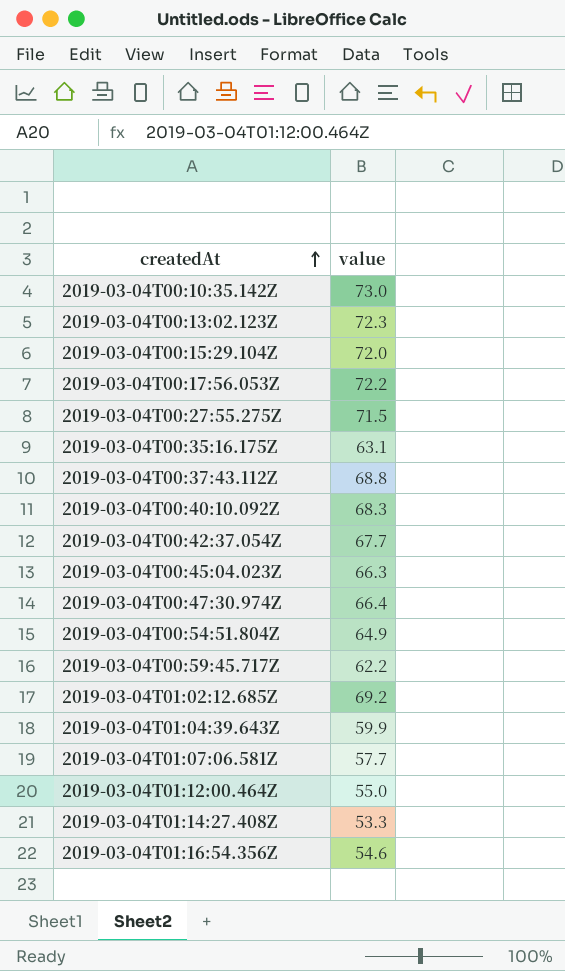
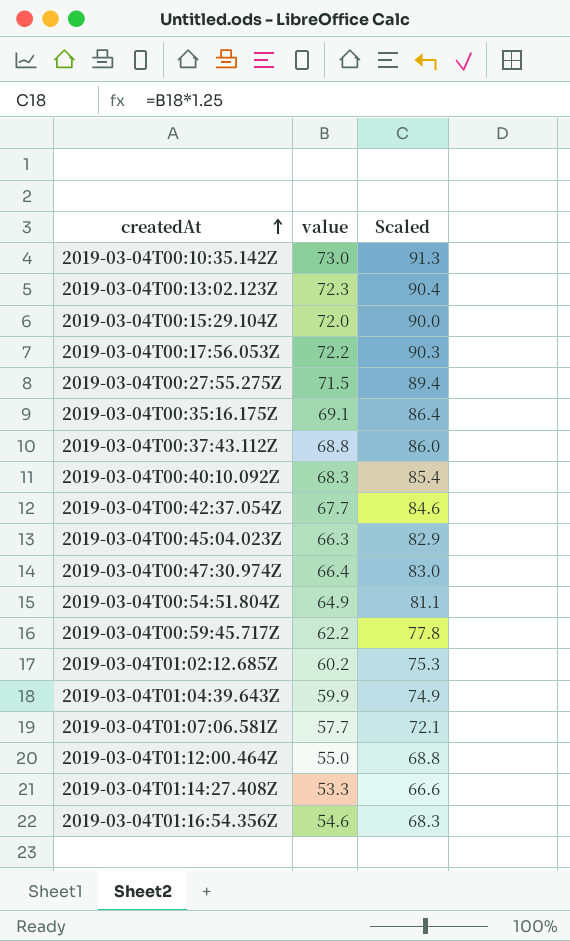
column Scaled | formula: none -> [value] * 1.25
2019-03-04T00:35:16.175Z | value: 63.1 -> 69.1
2019-03-04T01:02:12.685Z | value: 69.2 -> 60.2

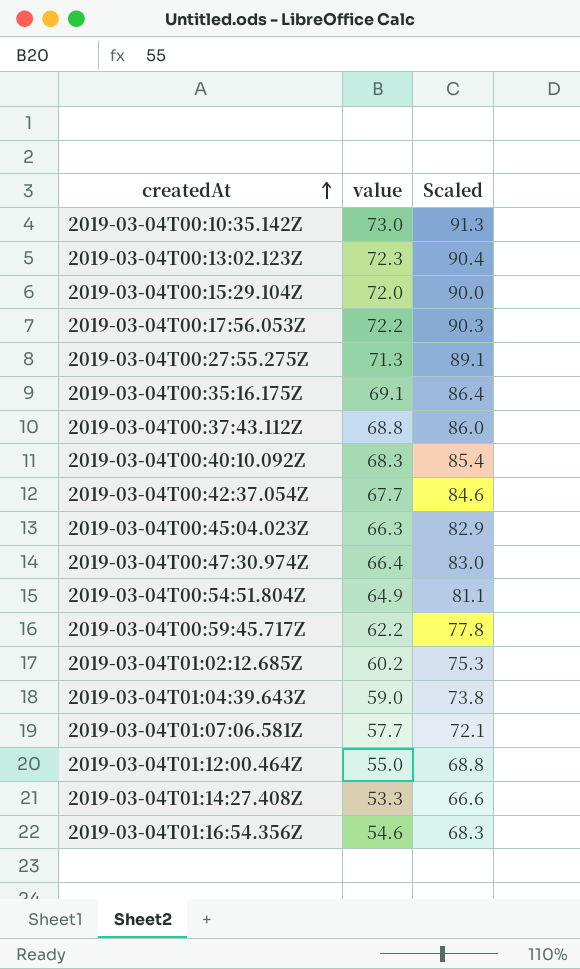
2019-03-04T00:27:55.275Z | value: 71.5 -> 71.3
2019-03-04T00:27:55.275Z | Scaled: 89.4 -> 89.1
2019-03-04T01:04:39.643Z | value: 59.9 -> 59.0
2019-03-04T01:04:39.643Z | Scaled: 74.9 -> 73.8

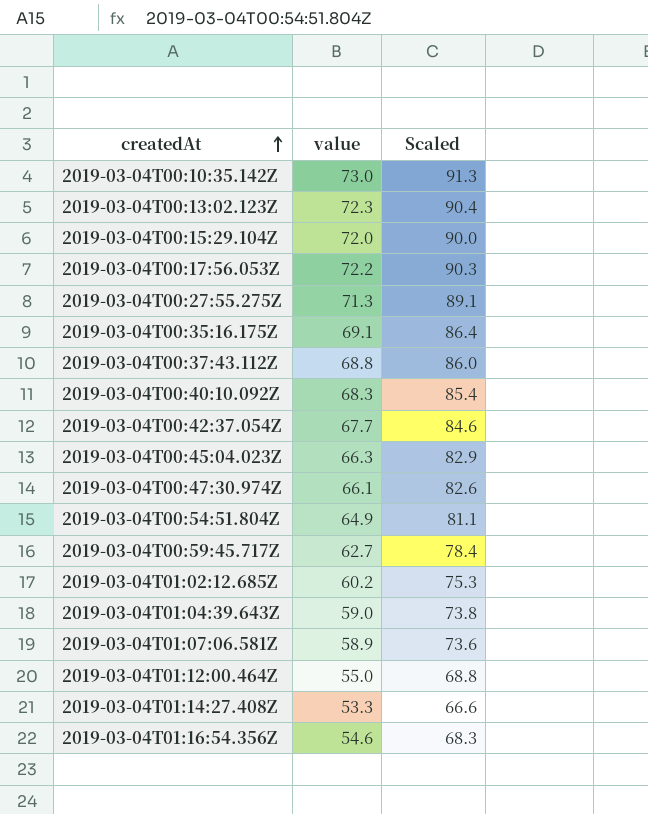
2019-03-04T00:47:30.974Z | value: 66.4 -> 66.1
2019-03-04T00:47:30.974Z | Scaled: 83.0 -> 82.6
2019-03-04T00:59:45.717Z | value: 62.2 -> 62.7
2019-03-04T00:59:45.717Z | Scaled: 77.8 -> 78.4
2019-03-04T01:07:06.581Z | value: 57.7 -> 58.9
2019-03-04T01:07:06.581Z | Scaled: 72.1 -> 73.6

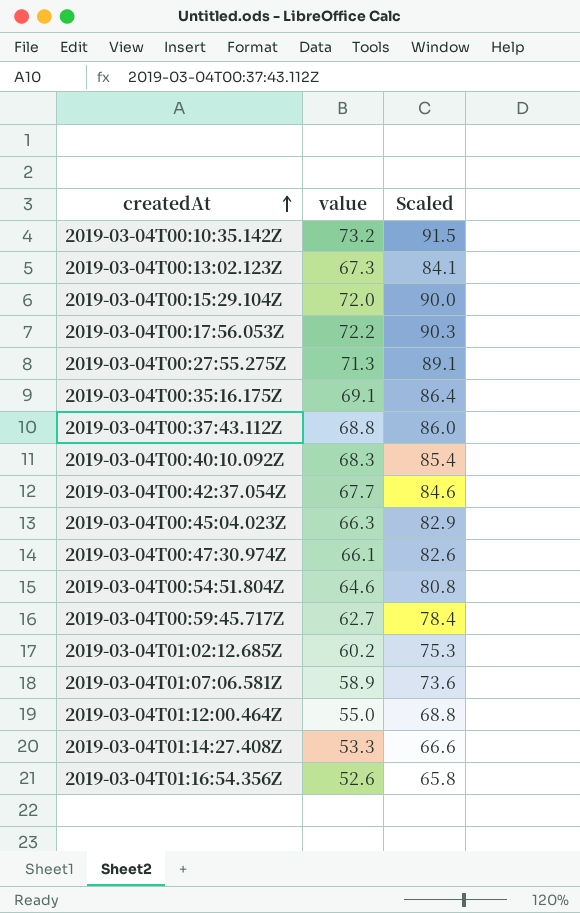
row 2019-03-04T01:04:39.643Z: 59.0 | 73.8 -> none
2019-03-04T00:10:35.142Z | value: 73.0 -> 73.2
2019-03-04T00:10:35.142Z | Scaled: 91.3 -> 91.5
2019-03-04T00:13:02.123Z | value: 72.3 -> 67.3
2019-03-04T00:13:02.123Z | Scaled: 90.4 -> 84.1
2019-03-04T00:54:51.804Z | value: 64.9 -> 64.6
2019-03-04T00:54:51.804Z | Scaled: 81.1 -> 80.8
2019-03-04T01:16:54.356Z | value: 54.6 -> 52.6
2019-03-04T01:16:54.356Z | Scaled: 68.3 -> 65.8

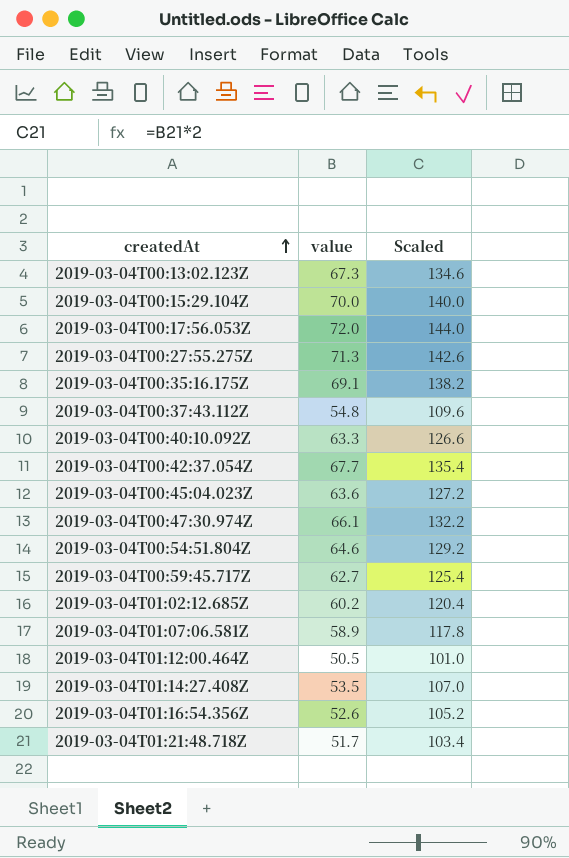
column Scaled | formula: [value] * 1.25 -> [value] * 2
row 2019-03-04T00:10:35.142Z: 73.2 | 91.5 -> none
2019-03-04T00:15:29.104Z | value: 72.0 -> 70.0
2019-03-04T00:17:56.053Z | value: 72.2 -> 72.0
2019-03-04T00:37:43.112Z | value: 68.8 -> 54.8
2019-03-04T00:40:10.092Z | value: 68.3 -> 63.3
2019-03-04T00:45:04.023Z | value: 66.3 -> 63.6
2019-03-04T01:12:00.464Z | value: 55.0 -> 50.5
2019-03-04T01:14:27.408Z | value: 53.3 -> 53.5
row 2019-03-04T01:21:48.718Z: none -> 51.7 | 103.4

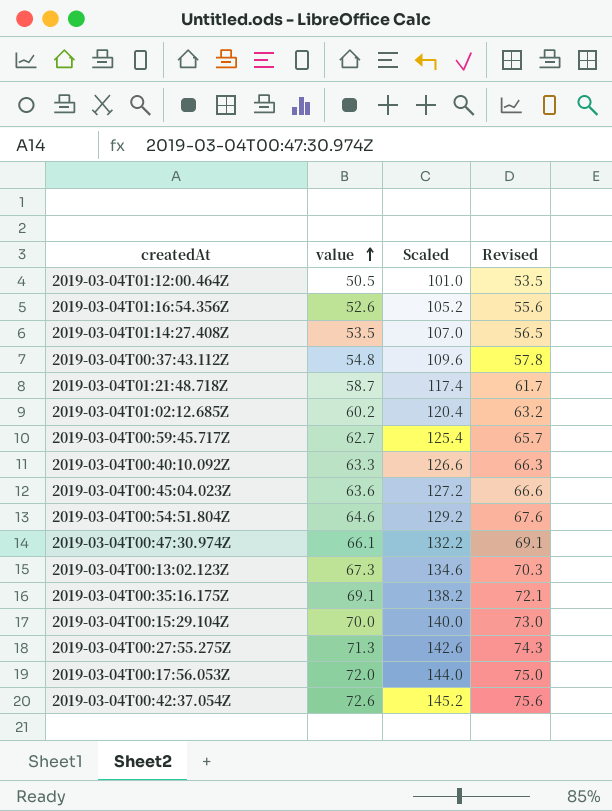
row order: createdAt ascending -> value ascending
column Revised | formula: none -> [value] + 3
row 2019-03-04T01:07:06.581Z: 58.9 | 117.8 -> none
2019-03-04T01:21:48.718Z | value: 51.7 -> 58.7
2019-03-04T01:21:48.718Z | Scaled: 103.4 -> 117.4
2019-03-04T00:42:37.054Z | value: 67.7 -> 72.6
2019-03-04T00:42:37.054Z | Scaled: 135.4 -> 145.2

